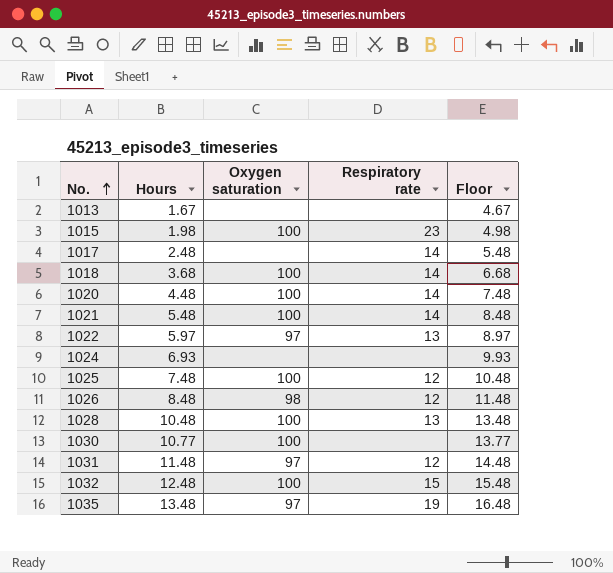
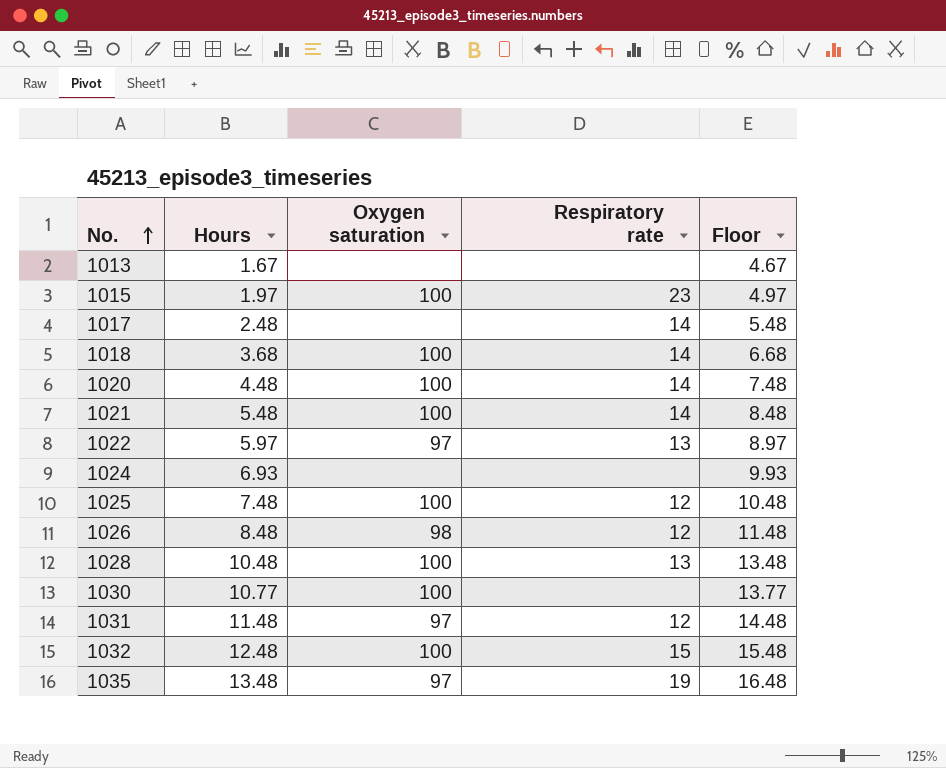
1015 | Hours: 1.98 -> 1.97
1015 | Floor: 4.98 -> 4.97

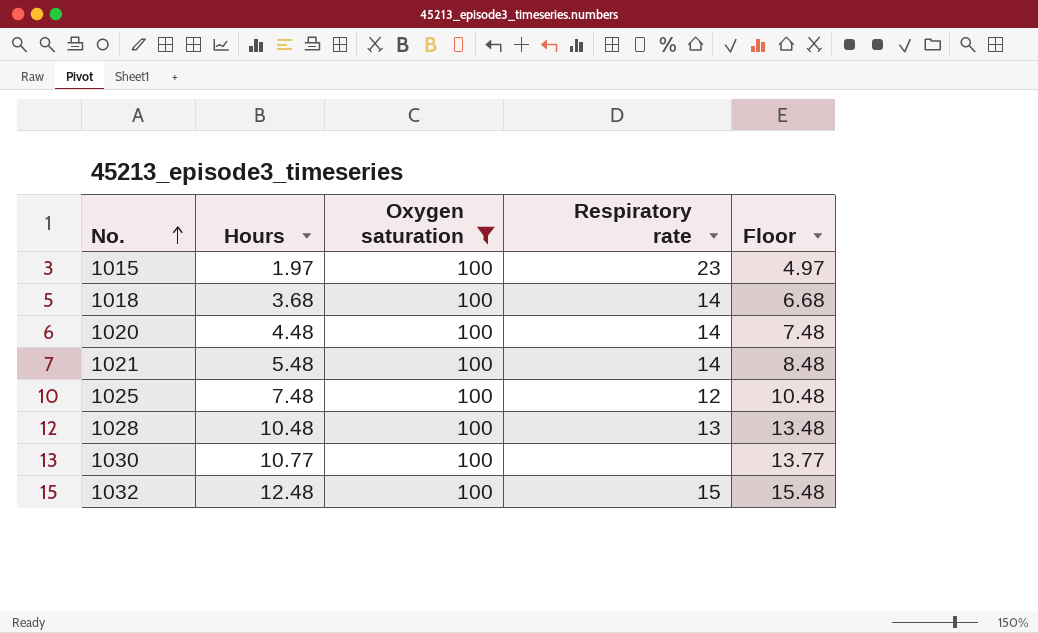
filter: none -> Oxygen saturation = 100

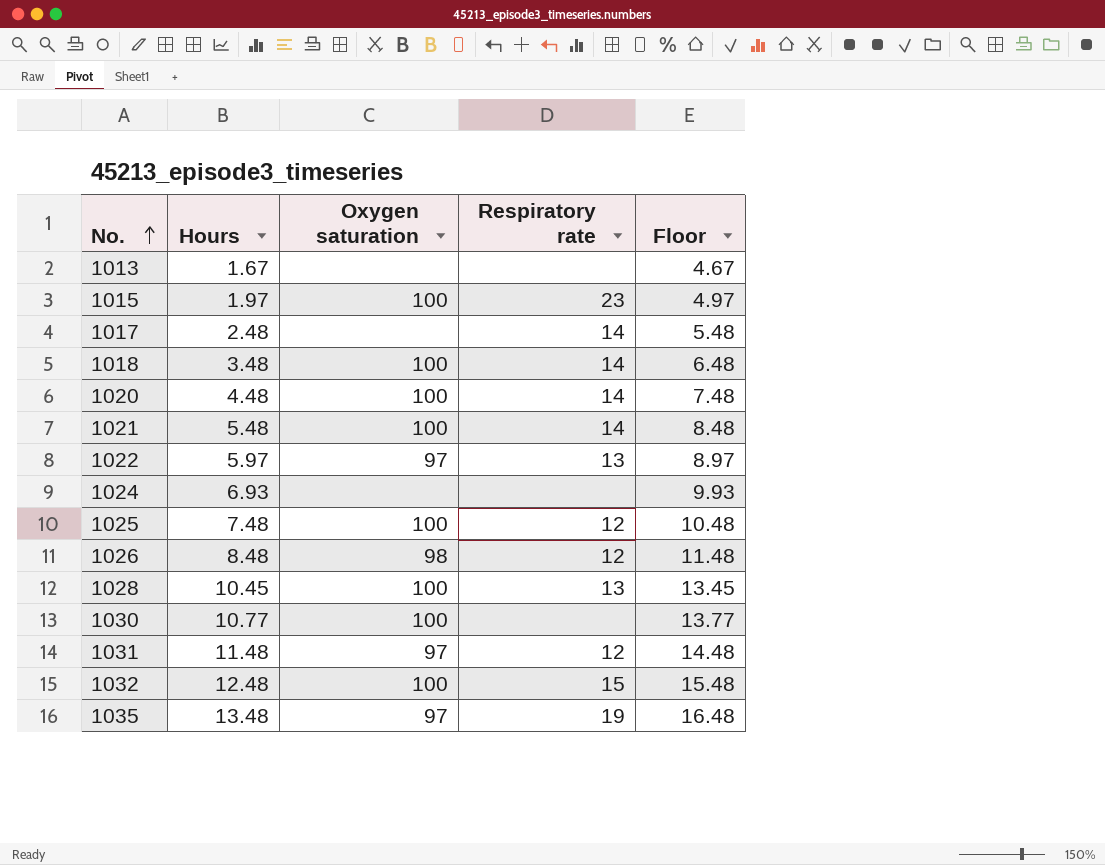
filter: Oxygen saturation = 100 -> none
1018 | Hours: 3.68 -> 3.48
1018 | Floor: 6.68 -> 6.48
1028 | Hours: 10.48 -> 10.45
1028 | Floor: 13.48 -> 13.45

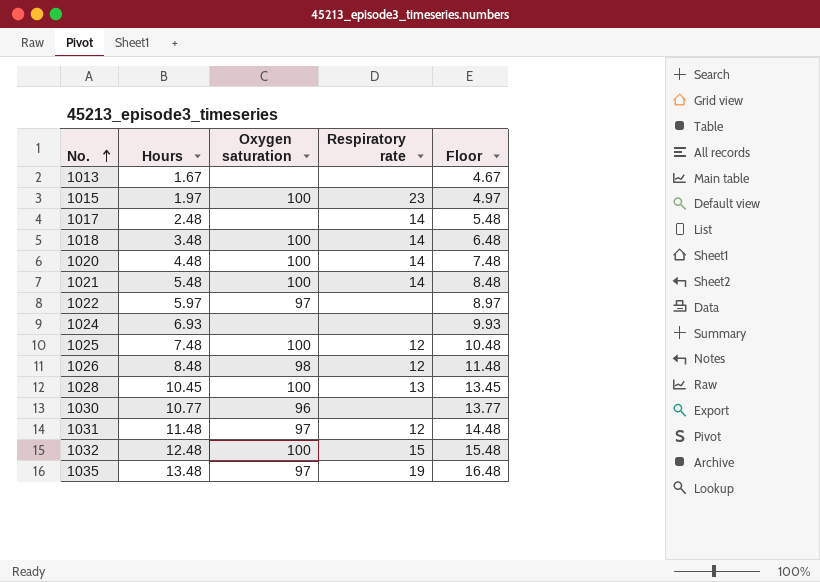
1022 | Respiratory rate: 13 -> none
1030 | Oxygen saturation: 100 -> 96

